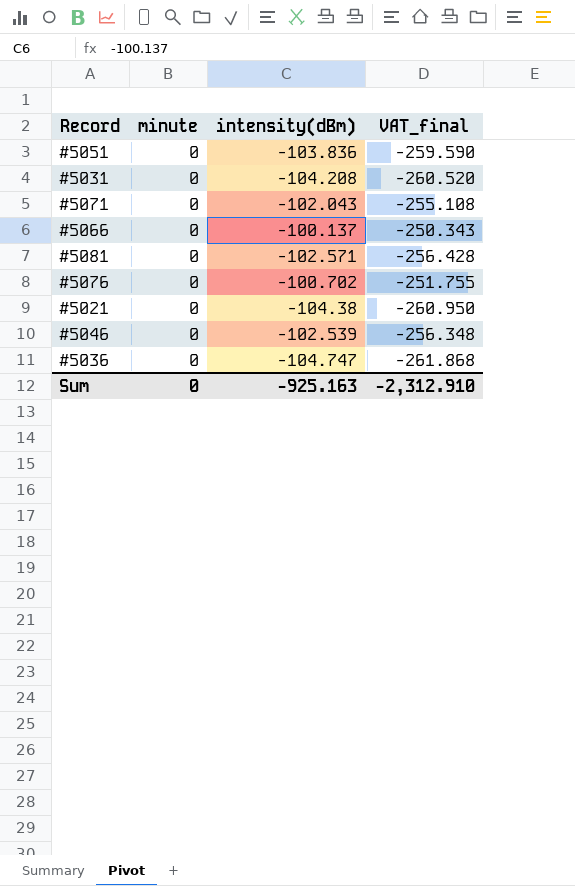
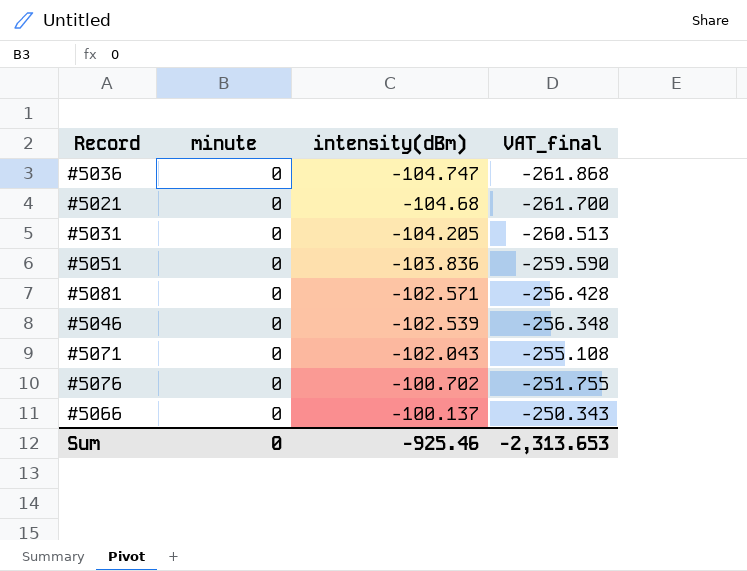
row order: none -> intensity(dBm) ascending
#5021 | intensity(dBm): -104.38 -> -104.68
#5021 | VAT_final: -260.950 -> -261.700
#5031 | intensity(dBm): -104.208 -> -104.205
#5031 | VAT_final: -260.520 -> -260.513
Sum | intensity(dBm): -925.163 -> -925.46
Sum | VAT_final: -2,312.910 -> -2,313.653

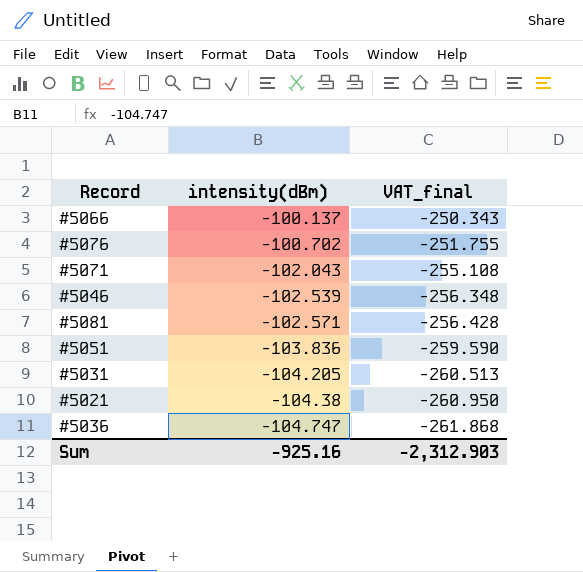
row order: intensity(dBm) ascending -> intensity(dBm) descending
column minute | position: 2 -> none
#5021 | intensity(dBm): -104.68 -> -104.38
#5021 | VAT_final: -261.700 -> -260.950
Sum | intensity(dBm): -925.46 -> -925.16
Sum | VAT_final: -2,313.653 -> -2,312.903

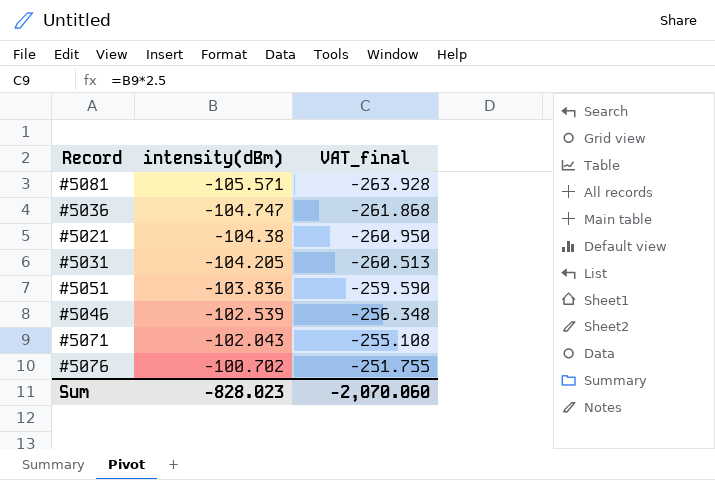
row order: intensity(dBm) descending -> intensity(dBm) ascending
row #5066: -100.137 | -250.343 -> none
#5081 | intensity(dBm): -102.571 -> -105.571
#5081 | VAT_final: -256.428 -> -263.928
Sum | intensity(dBm): -925.16 -> -828.023
Sum | VAT_final: -2,312.903 -> -2,070.060

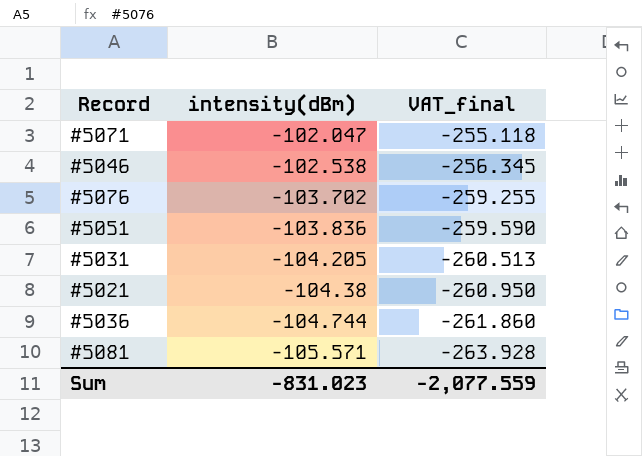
row order: intensity(dBm) ascending -> intensity(dBm) descending
#5071 | intensity(dBm): -102.043 -> -102.047
#5071 | VAT_final: -255.108 -> -255.118
#5046 | intensity(dBm): -102.539 -> -102.538
#5046 | VAT_final: -256.348 -> -256.345
#5076 | intensity(dBm): -100.702 -> -103.702
#5076 | VAT_final: -251.755 -> -259.255
#5036 | intensity(dBm): -104.747 -> -104.744
#5036 | VAT_final: -261.868 -> -261.860
Sum | intensity(dBm): -828.023 -> -831.023
Sum | VAT_final: -2,070.060 -> -2,077.559

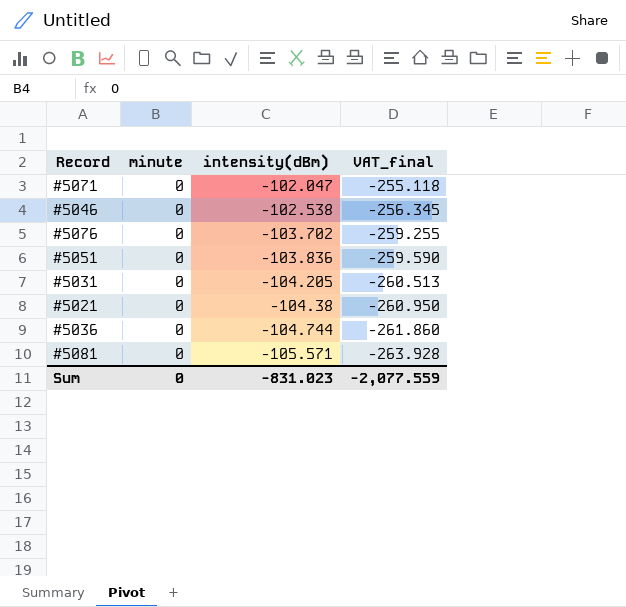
column minute | position: none -> 2

